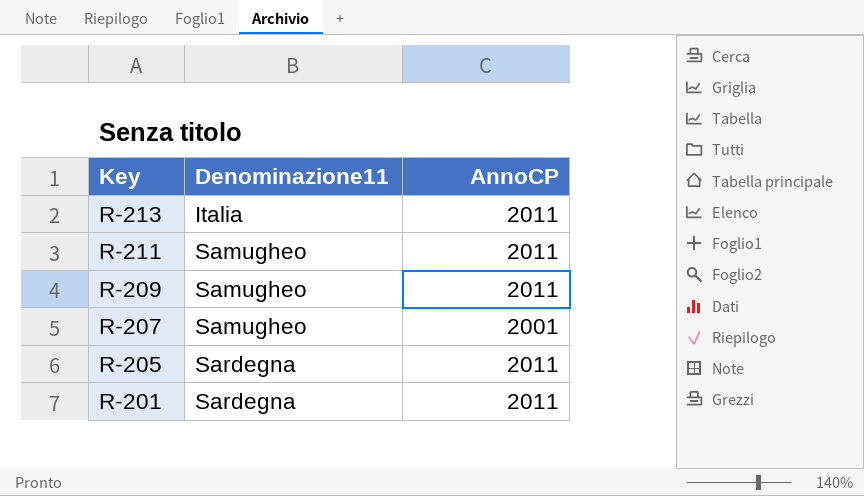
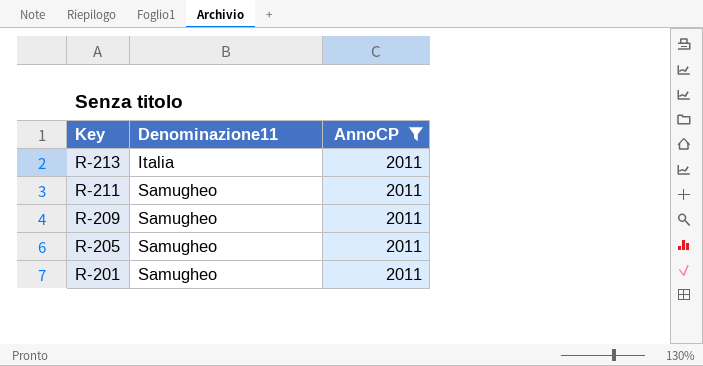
filter: none -> AnnoCP = 2011
R-205 | Denominazione11: Sardegna -> Samugheo
R-201 | Denominazione11: Sardegna -> Samugheo

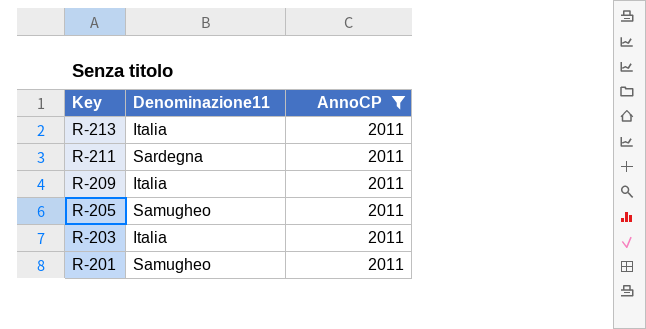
R-211 | Denominazione11: Samugheo -> Sardegna
R-209 | Denominazione11: Samugheo -> Italia
row R-203: none -> Italia | 2011

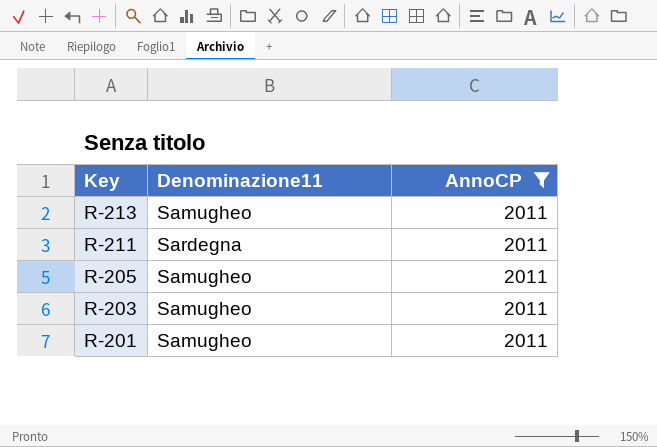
row R-209: Italia | 2011 -> none
R-213 | Denominazione11: Italia -> Samugheo
R-203 | Denominazione11: Italia -> Samugheo

